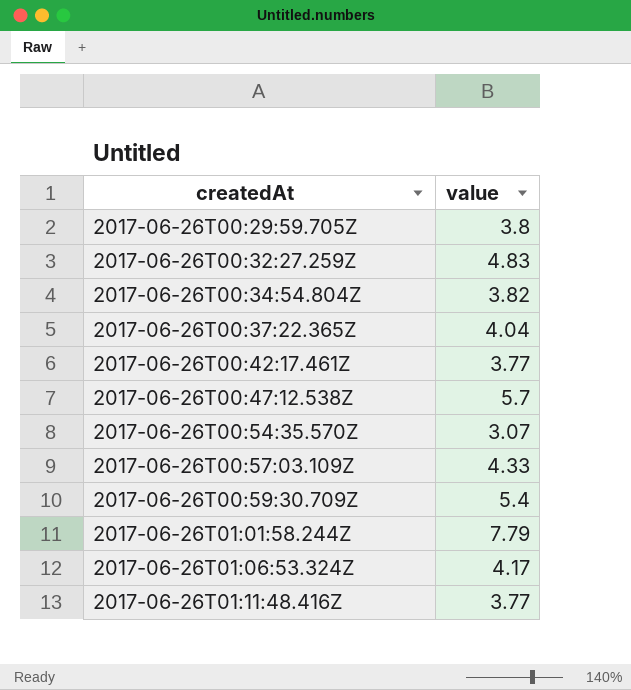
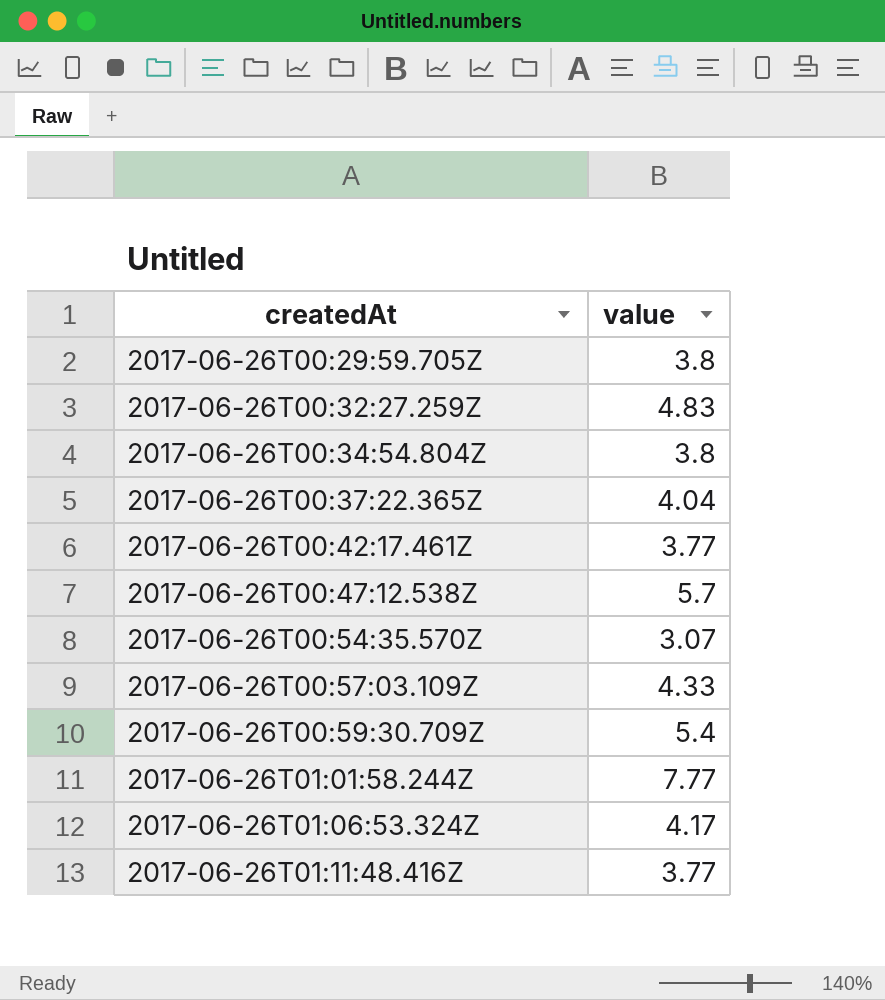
2017-06-26T00:34:54.804Z | value: 3.82 -> 3.8
2017-06-26T01:01:58.244Z | value: 7.79 -> 7.77

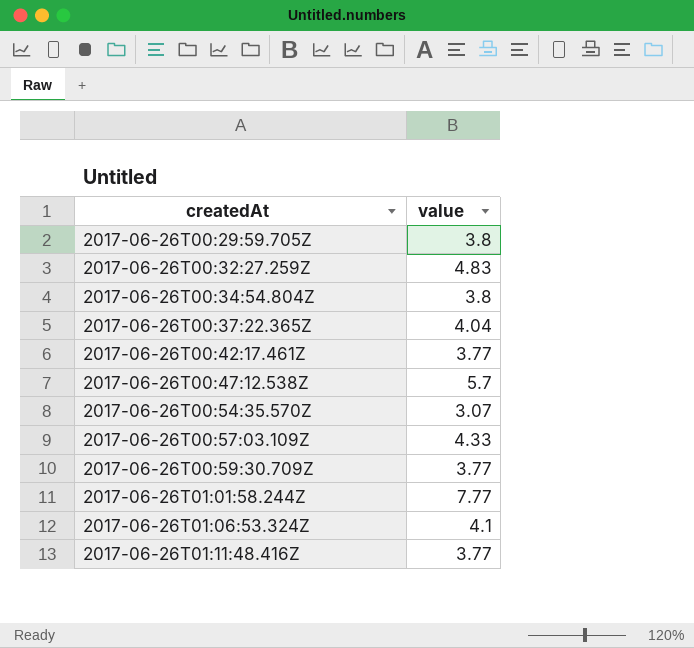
2017-06-26T00:59:30.709Z | value: 5.4 -> 3.77
2017-06-26T01:06:53.324Z | value: 4.17 -> 4.1

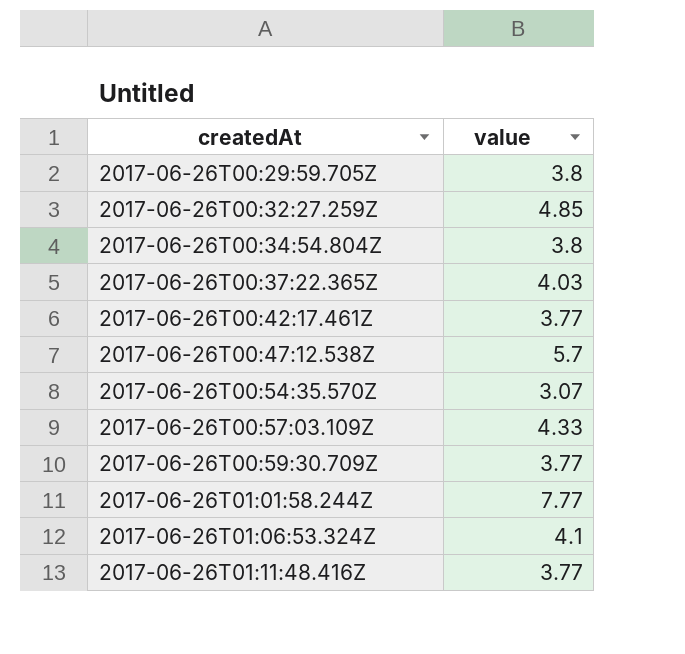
2017-06-26T00:32:27.259Z | value: 4.83 -> 4.85
2017-06-26T00:37:22.365Z | value: 4.04 -> 4.03

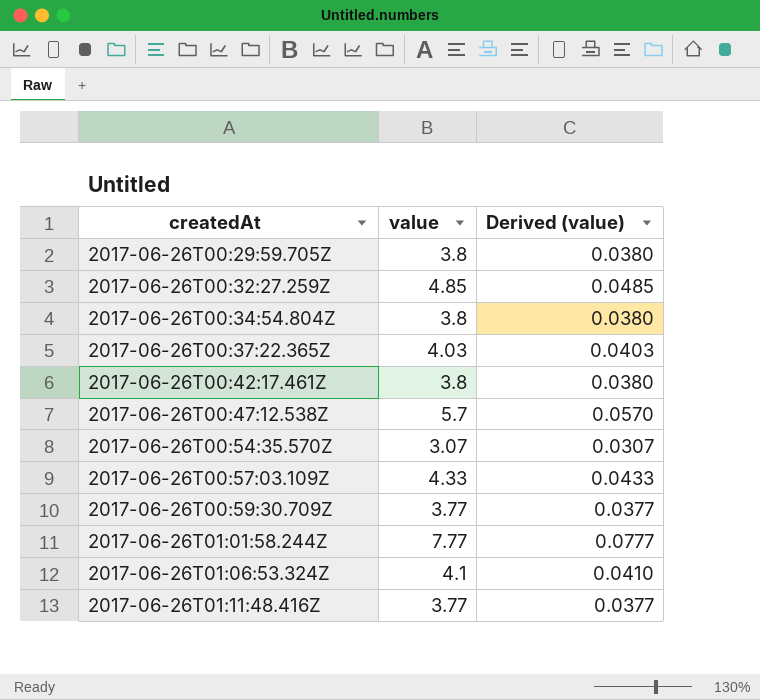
column Derived (value) | formula: none -> [value] * 0.01
2017-06-26T00:42:17.461Z | value: 3.77 -> 3.8

